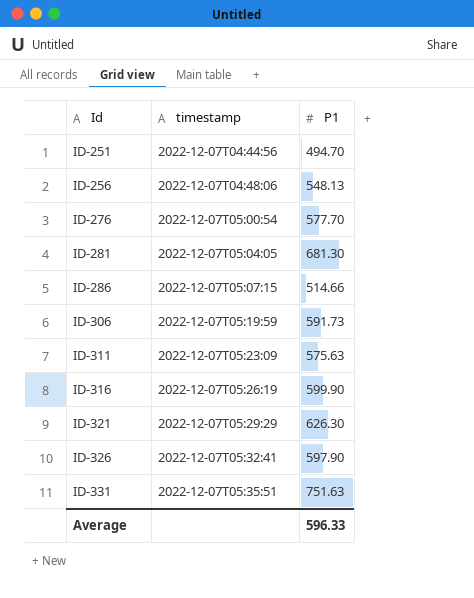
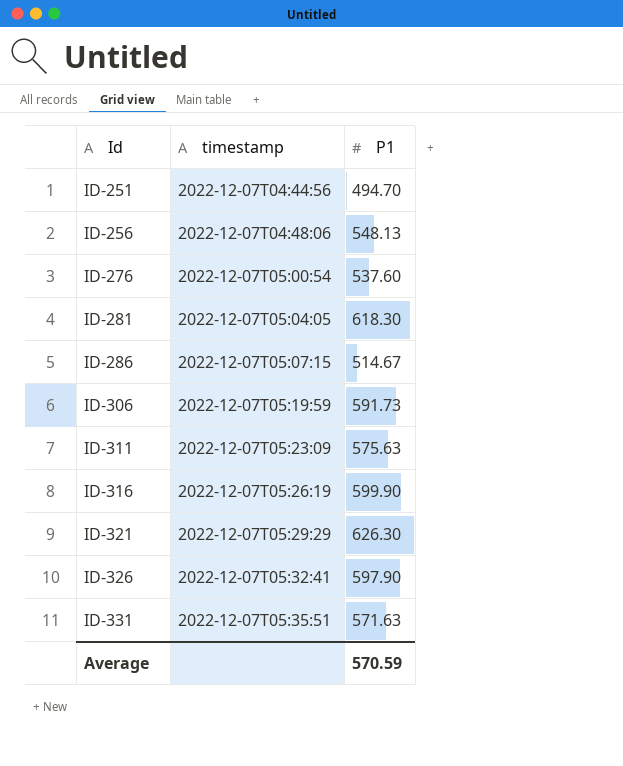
ID-276 | P1: 577.70 -> 537.60
ID-281 | P1: 681.30 -> 618.30
ID-286 | P1: 514.66 -> 514.67
ID-331 | P1: 751.63 -> 571.63
Average | P1: 596.33 -> 570.59

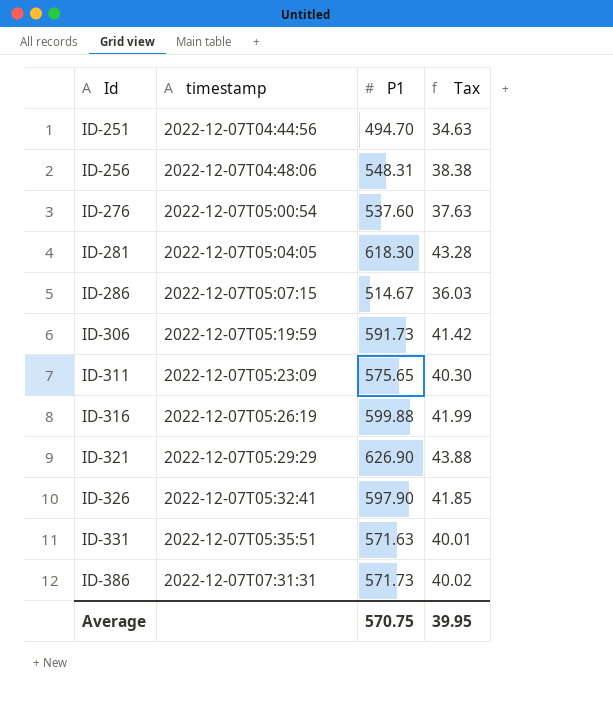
column Tax | formula: none -> [P1] * 0.07
ID-256 | P1: 548.13 -> 548.31
ID-311 | P1: 575.63 -> 575.65
ID-316 | P1: 599.90 -> 599.88
ID-321 | P1: 626.30 -> 626.90
row ID-386: none -> 2022-12-07T07:31:31 | 571.73 | 40.02
Average | P1: 570.59 -> 570.75

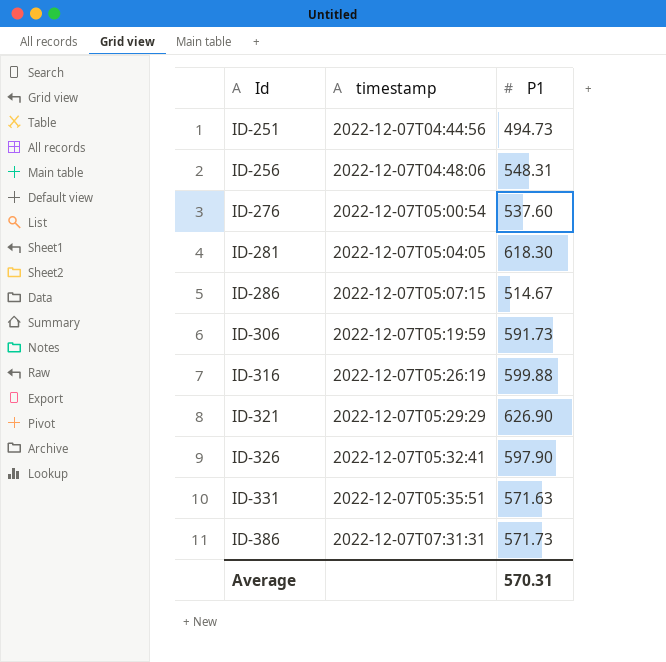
column Tax | formula: [P1] * 0.07 -> none
row ID-311: 2022-12-07T05:23:09 | 575.65 | 40.30 -> none
ID-251 | P1: 494.70 -> 494.73
Average | P1: 570.75 -> 570.31

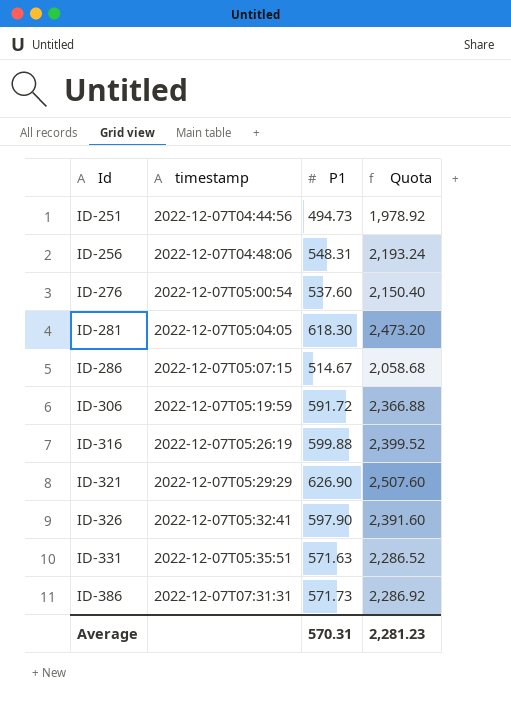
column Quota | formula: none -> [P1] * 4
ID-306 | P1: 591.73 -> 591.72

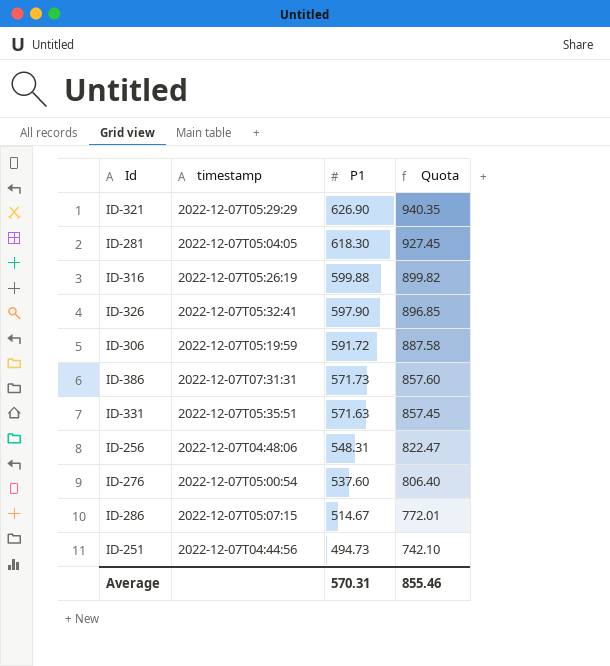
row order: Id ascending -> P1 descending
column Quota | formula: [P1] * 4 -> [P1] * 1.5
Average | Quota: 2,281.23 -> 855.46

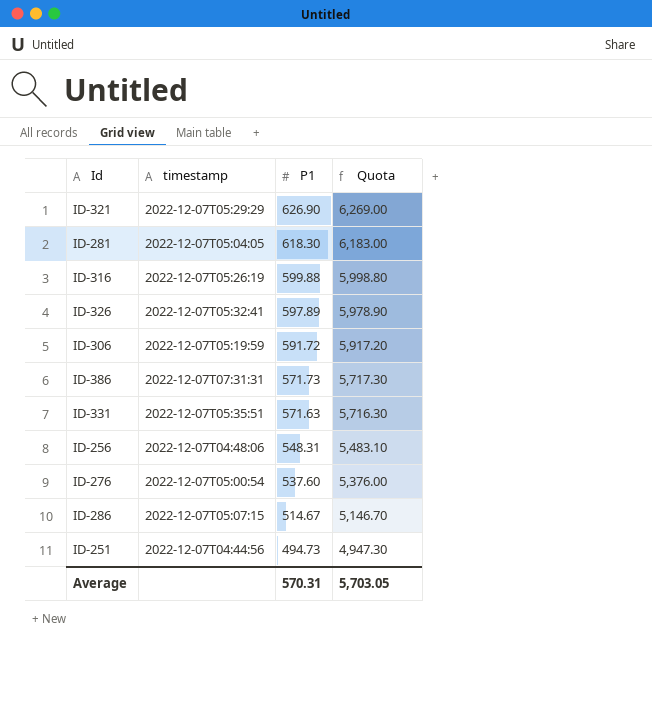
column Quota | formula: [P1] * 1.5 -> [P1] * 10
ID-326 | P1: 597.90 -> 597.89
Average | Quota: 855.46 -> 5,703.05

